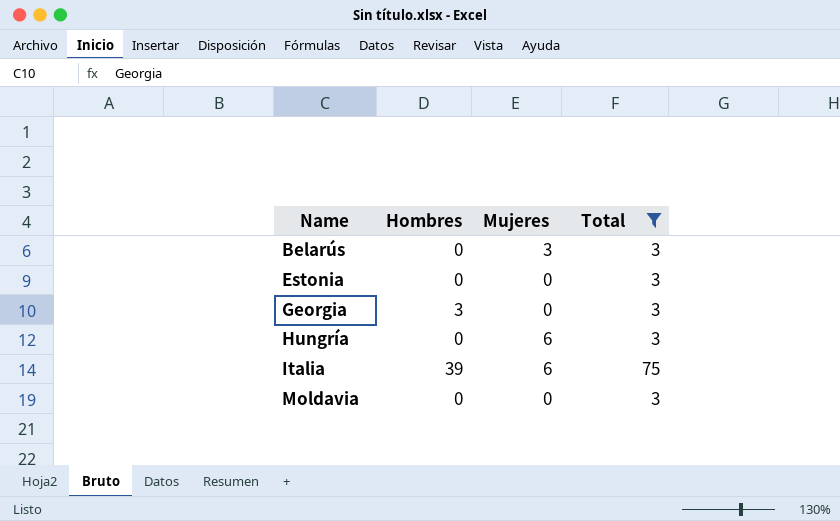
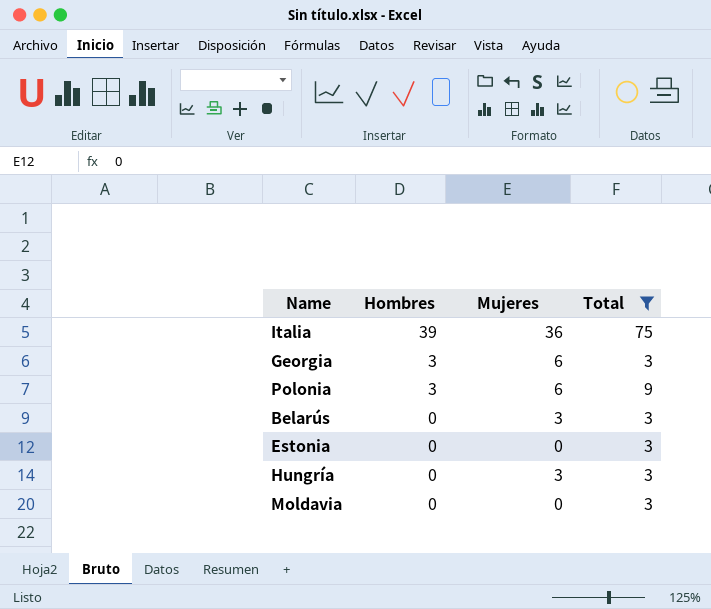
row order: Name ascending -> Hombres descending
Italia | Mujeres: 6 -> 36
Georgia | Mujeres: 0 -> 6
row Polonia: none -> 3 | 6 | 9
Hungría | Mujeres: 6 -> 3

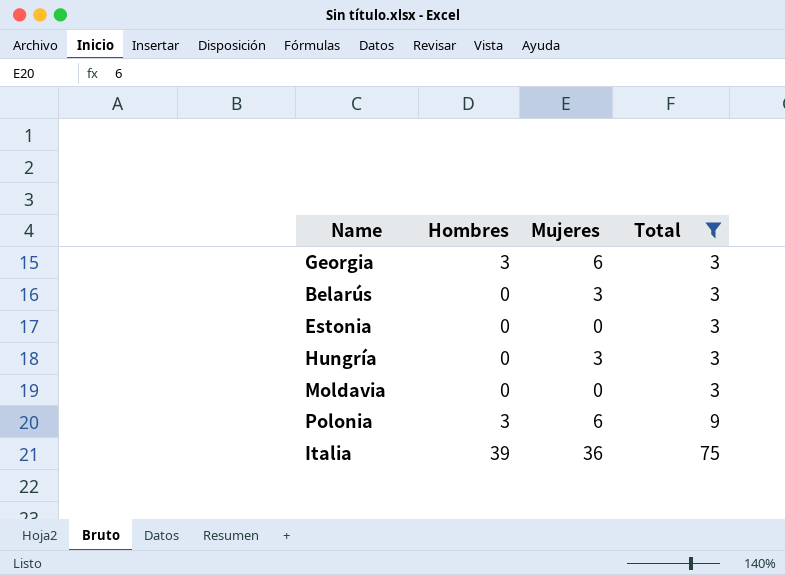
row order: Hombres descending -> Total ascending

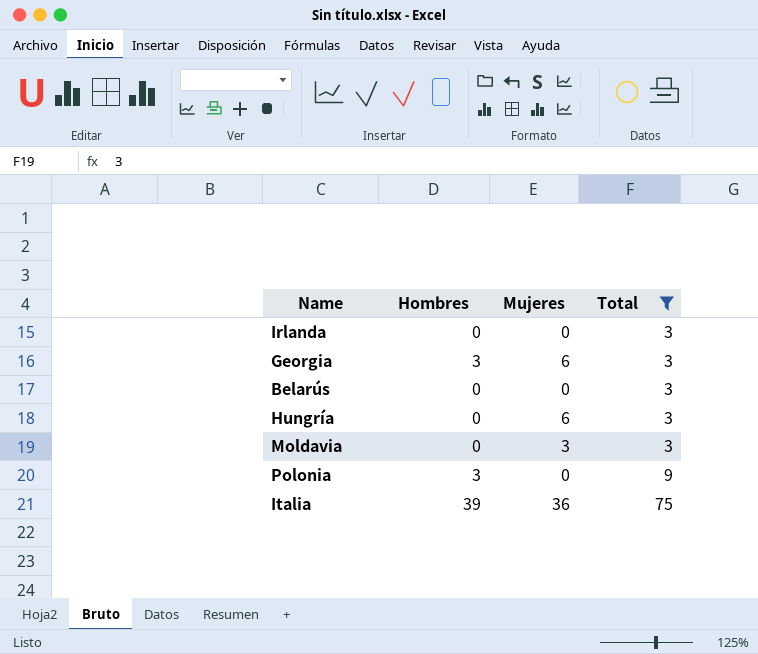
row Estonia: 0 | 0 | 3 -> none
row Irlanda: none -> 0 | 0 | 3
Belarús | Mujeres: 3 -> 0
Hungría | Mujeres: 3 -> 6
Moldavia | Mujeres: 0 -> 3
Polonia | Mujeres: 6 -> 0

